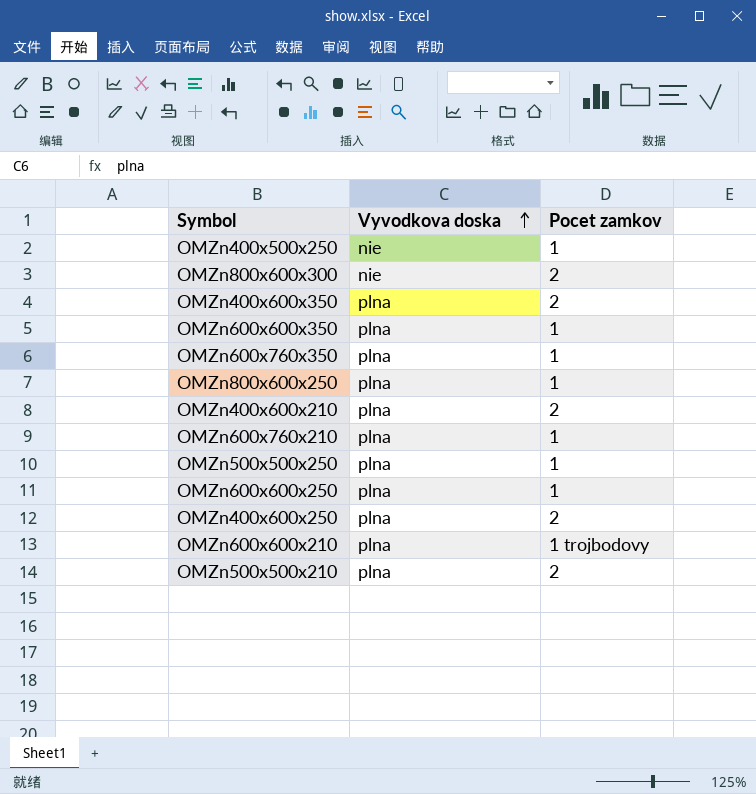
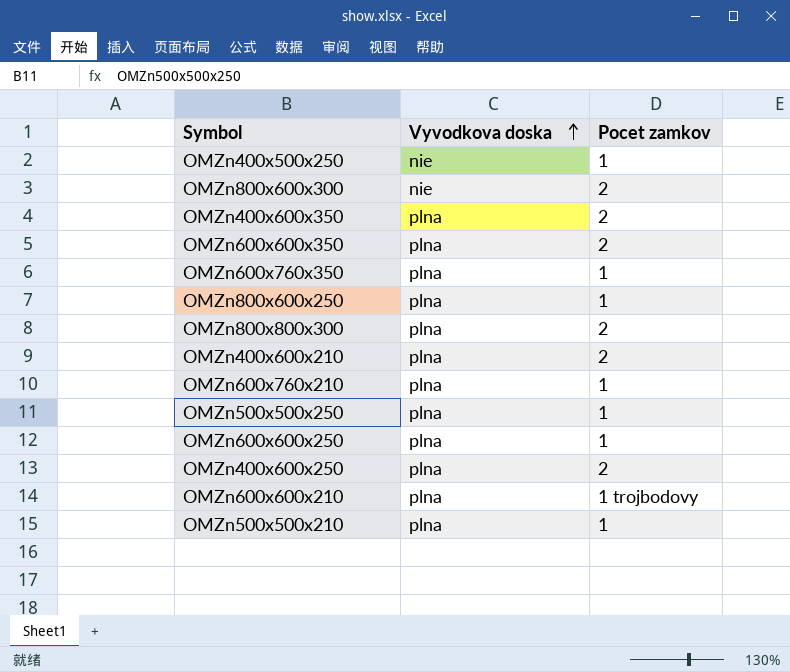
OMZn600x600x350 | Pocet zamkov: 1 -> 2
row OMZn800x800x300: none -> plna | 2
OMZn500x500x210 | Pocet zamkov: 2 -> 1

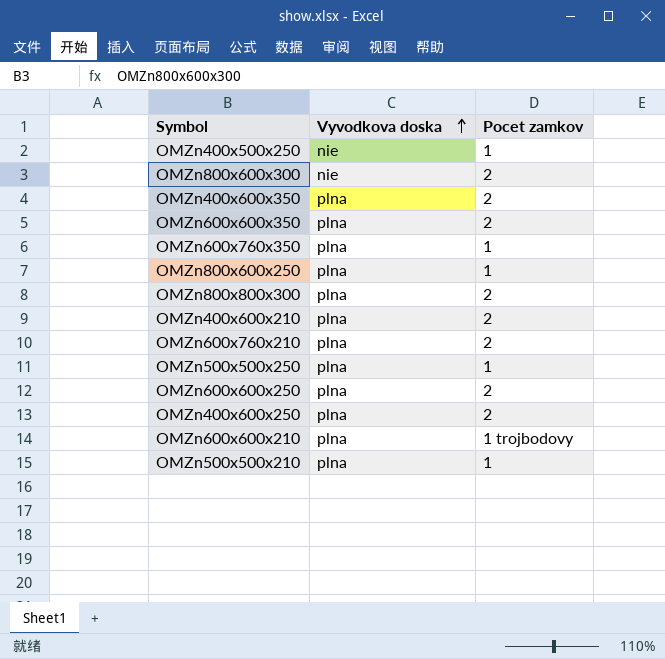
OMZn600x760x210 | Pocet zamkov: 1 -> 2
OMZn600x600x250 | Pocet zamkov: 1 -> 2

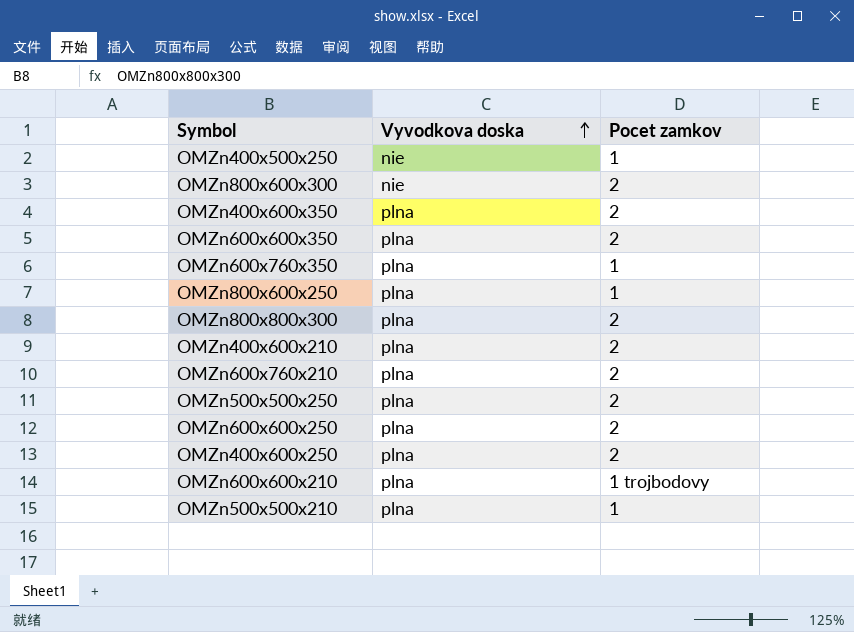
OMZn500x500x250 | Pocet zamkov: 1 -> 2

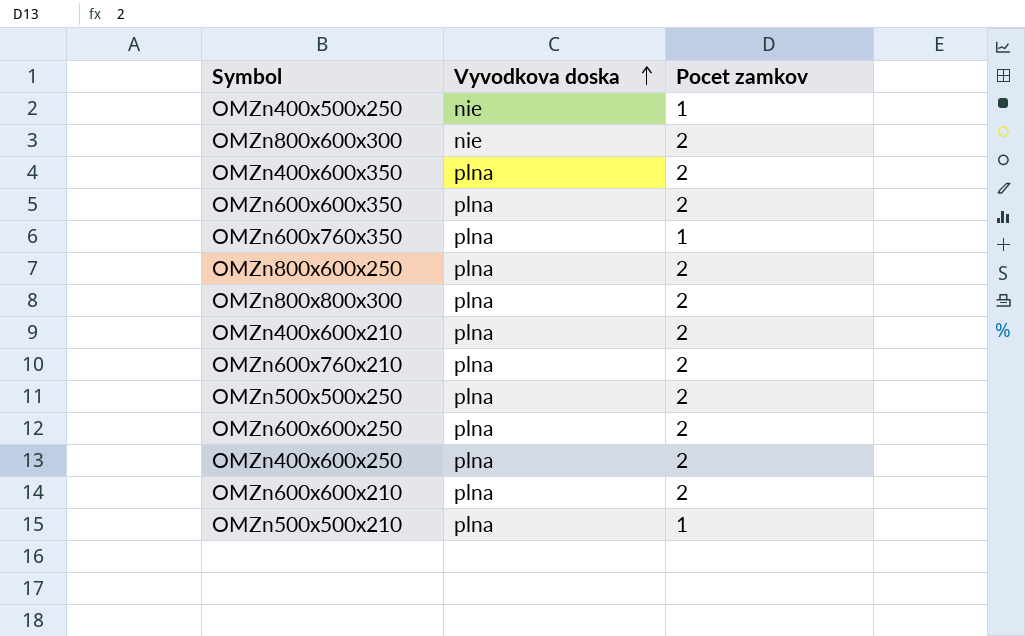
OMZn800x600x250 | Pocet zamkov: 1 -> 2
OMZn600x600x210 | Pocet zamkov: 1 trojbodovy -> 2

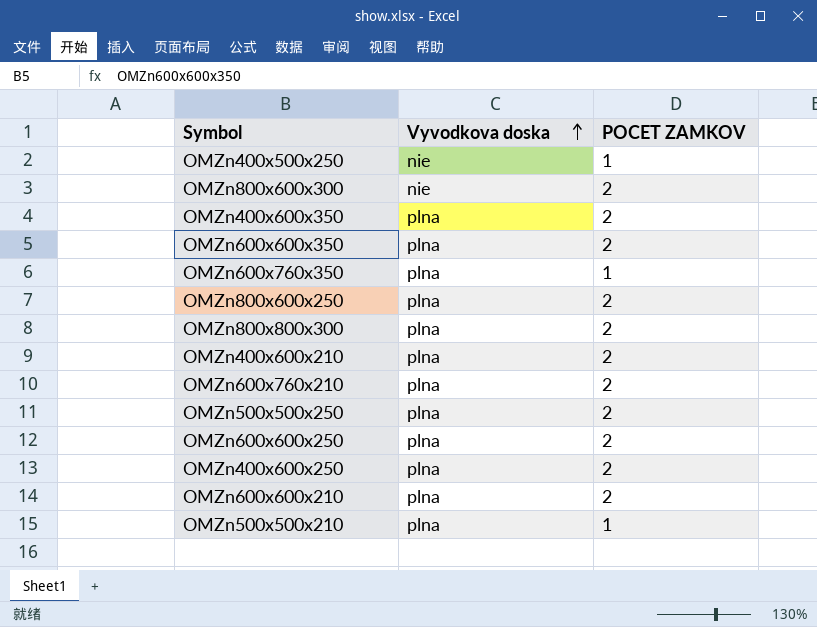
column name: Pocet zamkov -> POCET ZAMKOV

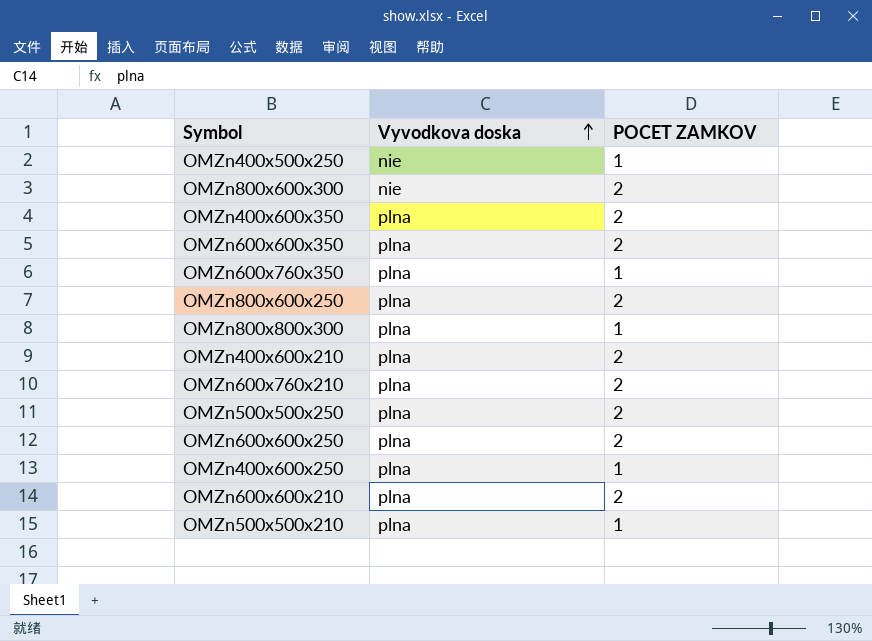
OMZn800x800x300 | POCET ZAMKOV: 2 -> 1
OMZn400x600x250 | POCET ZAMKOV: 2 -> 1

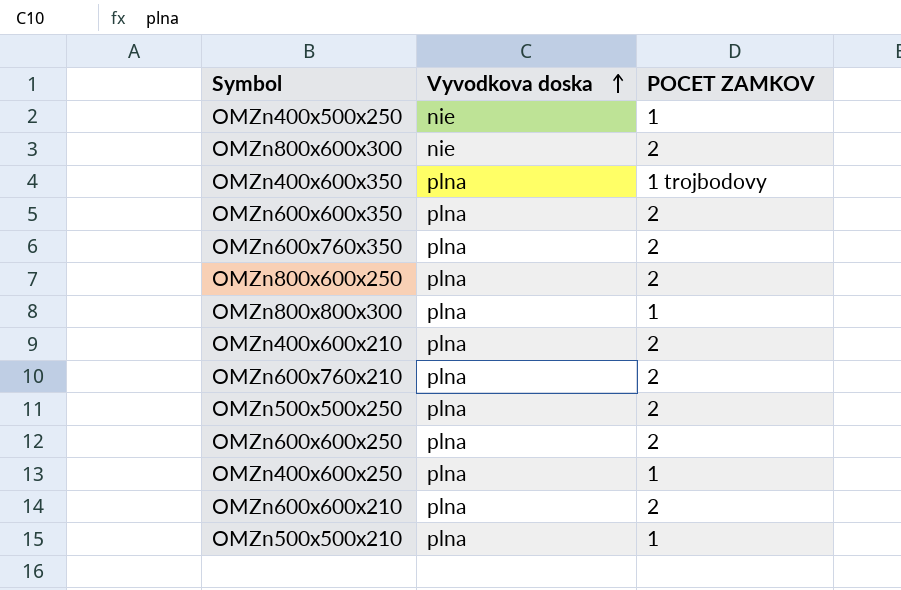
OMZn400x600x350 | POCET ZAMKOV: 2 -> 1 trojbodovy
OMZn600x760x350 | POCET ZAMKOV: 1 -> 2

